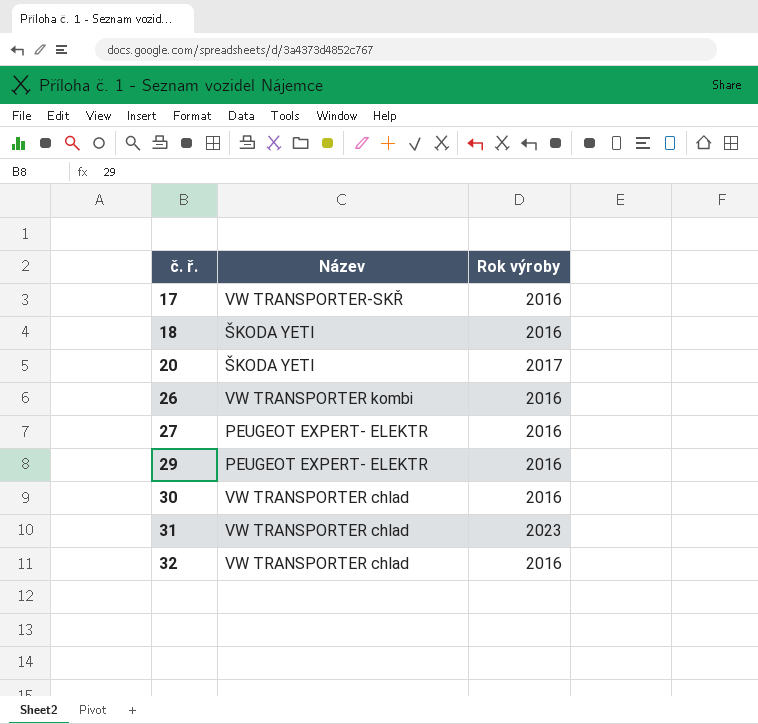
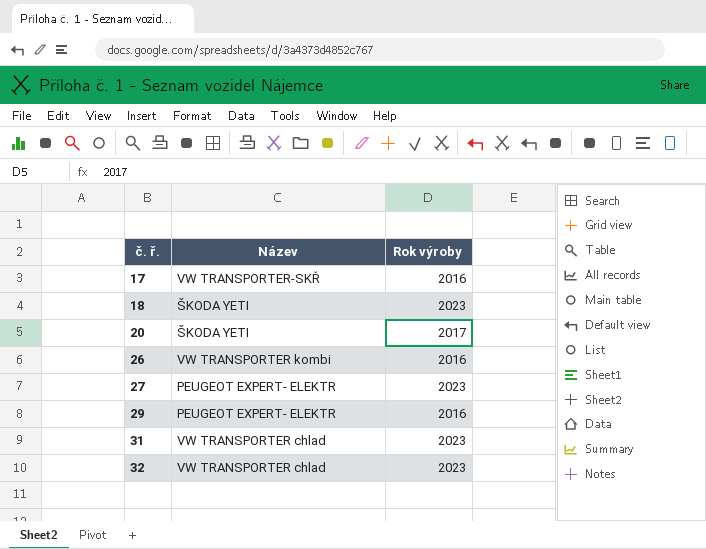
row 30: VW TRANSPORTER chlad | 2016 -> none
18 | Rok výroby: 2016 -> 2023
27 | Rok výroby: 2016 -> 2023
32 | Rok výroby: 2016 -> 2023

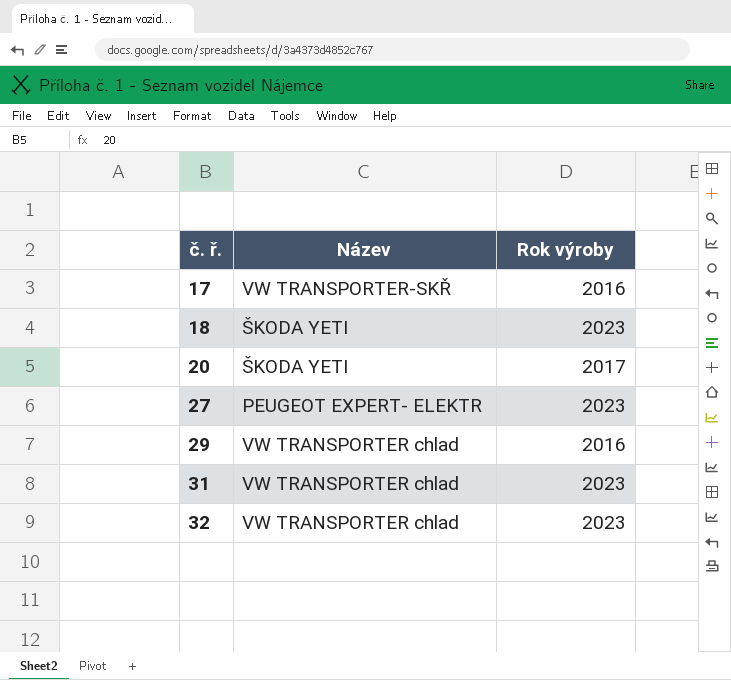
row 26: VW TRANSPORTER kombi | 2016 -> none
29 | Název: PEUGEOT EXPERT- ELEKTR -> VW TRANSPORTER chlad

